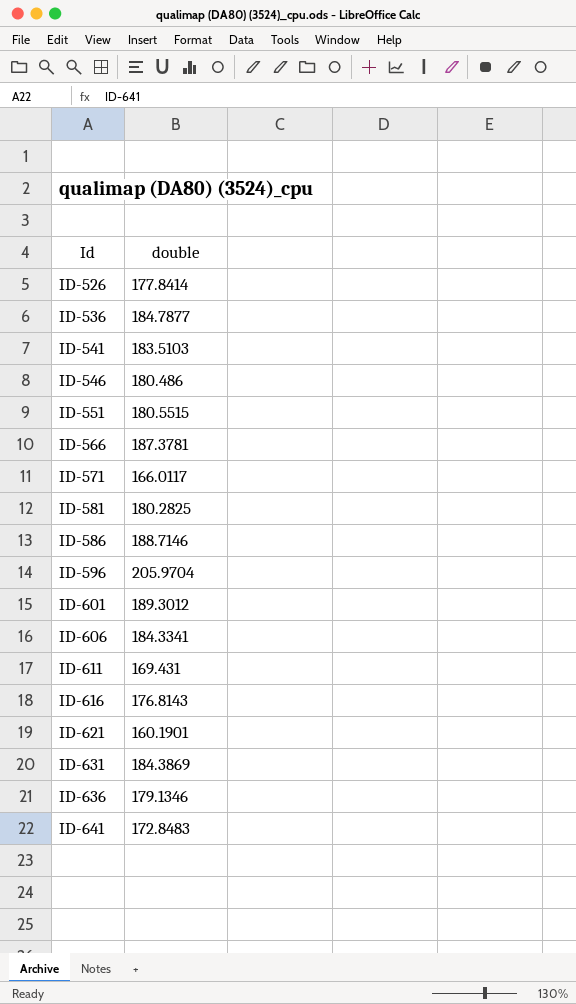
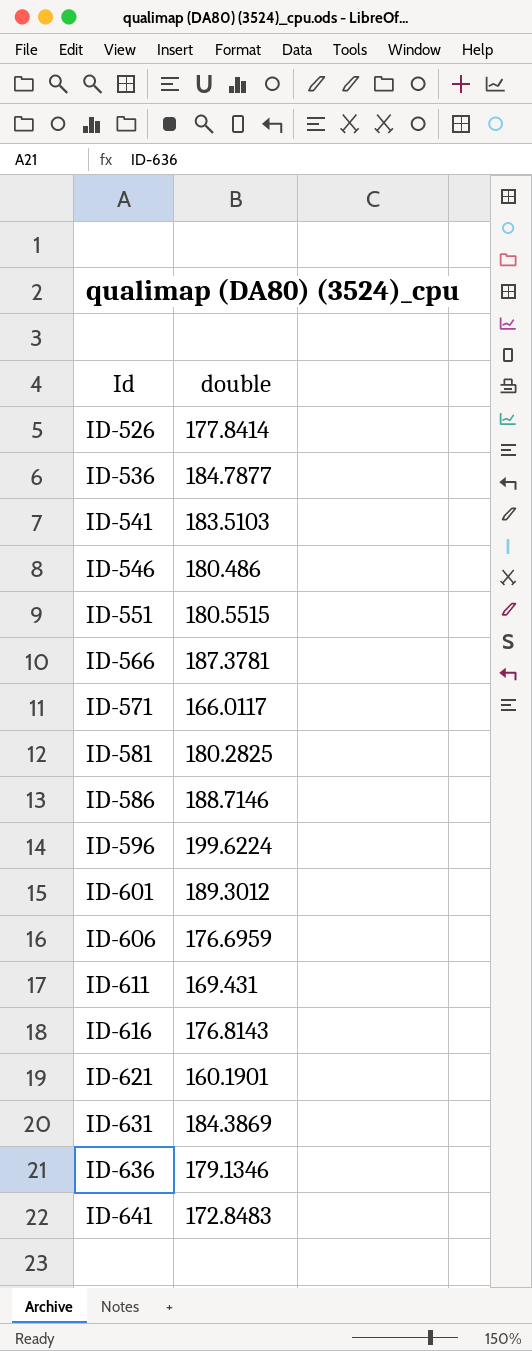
ID-596 | double: 205.9704 -> 199.6224
ID-606 | double: 184.3341 -> 176.6959

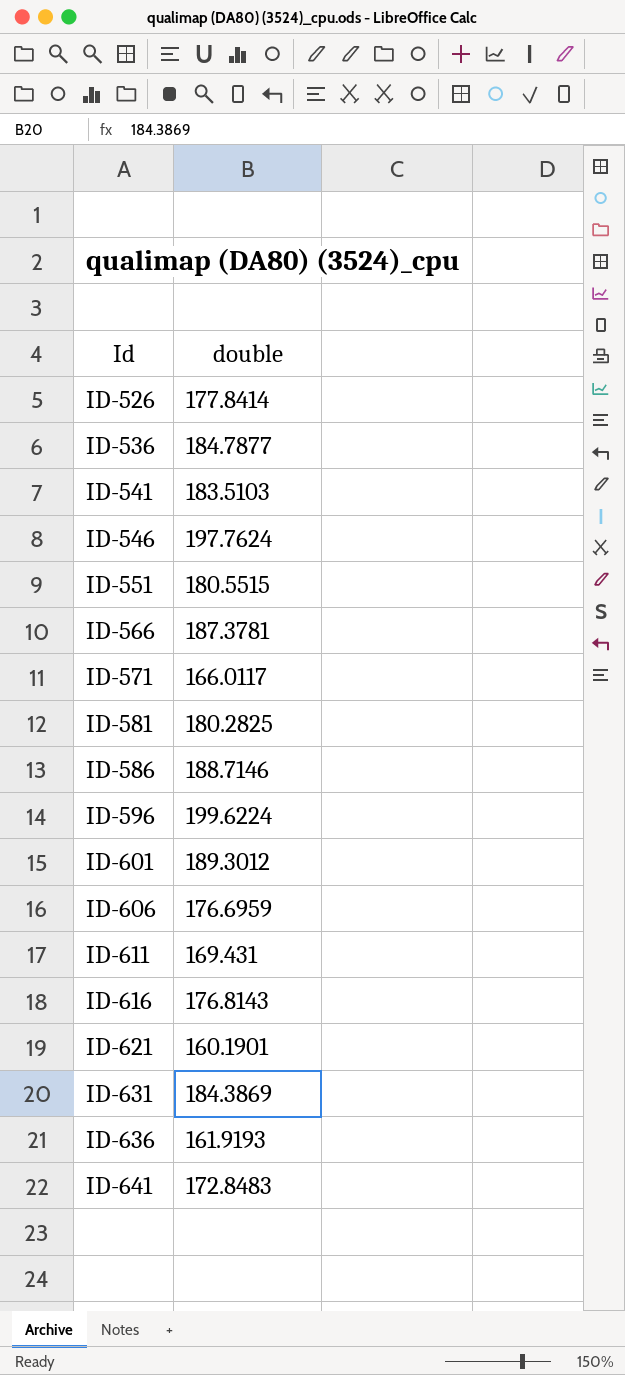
ID-546 | double: 180.486 -> 197.7624
ID-636 | double: 179.1346 -> 161.9193

